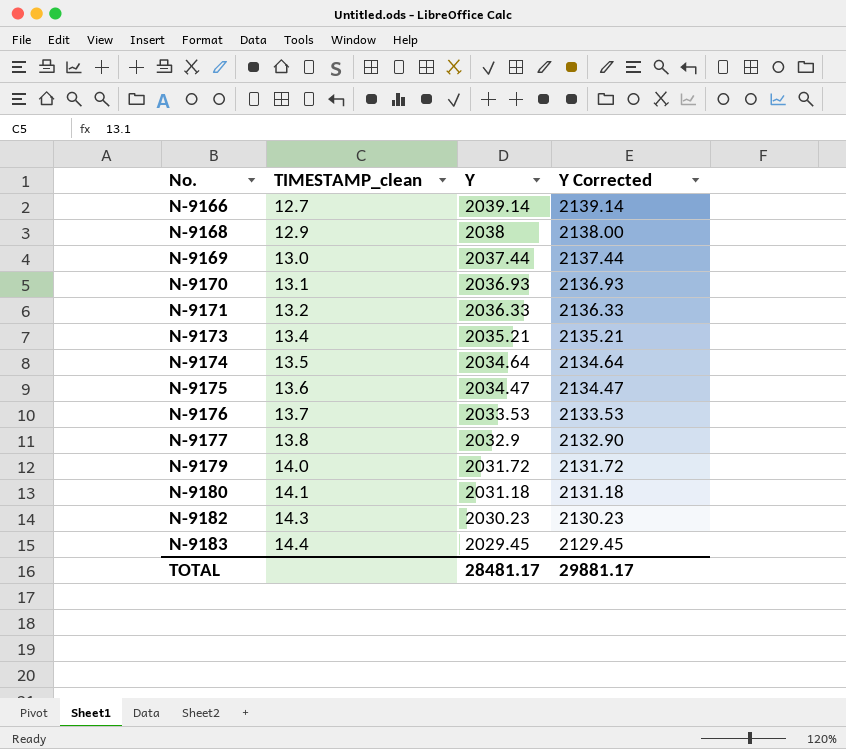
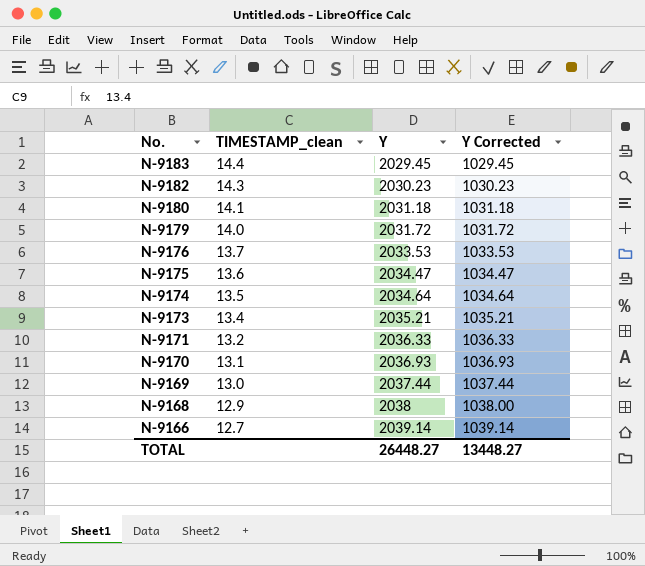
row order: No. ascending -> No. descending
column Y Corrected | formula: [Y] + 100 -> [Y] - 1000
row N-9177: 13.8 | 2032.9 | 2132.90 -> none
TOTAL | Y: 28481.17 -> 26448.27
TOTAL | Y Corrected: 29881.17 -> 13448.27

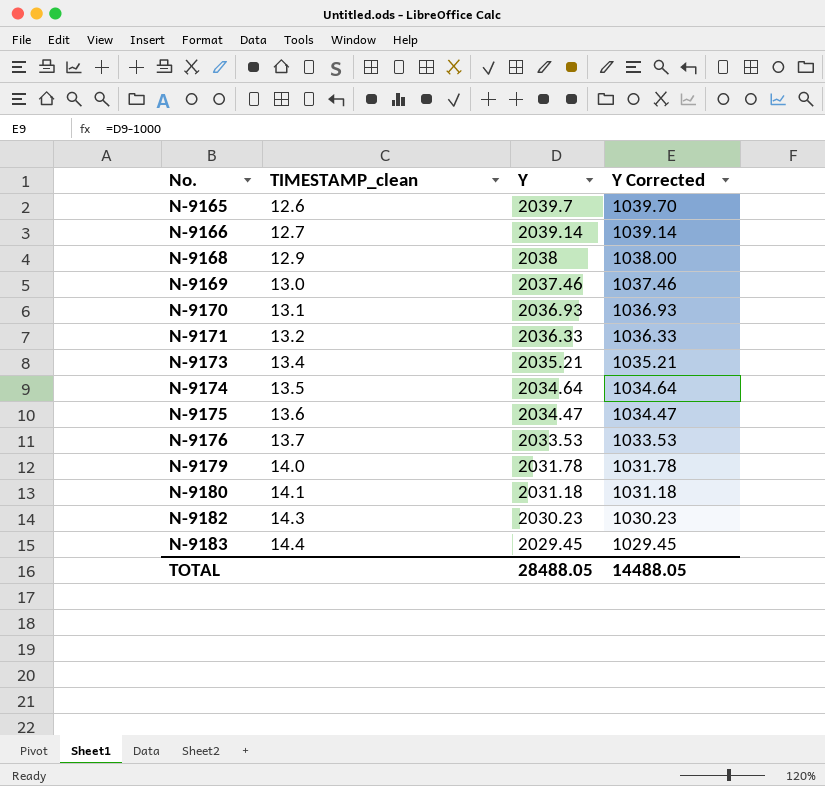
row order: No. descending -> No. ascending
row N-9165: none -> 12.6 | 2039.7 | 1039.70
N-9169 | Y: 2037.44 -> 2037.46
N-9169 | Y Corrected: 1037.44 -> 1037.46
N-9179 | Y: 2031.72 -> 2031.78
N-9179 | Y Corrected: 1031.72 -> 1031.78
TOTAL | Y: 26448.27 -> 28488.05
TOTAL | Y Corrected: 13448.27 -> 14488.05

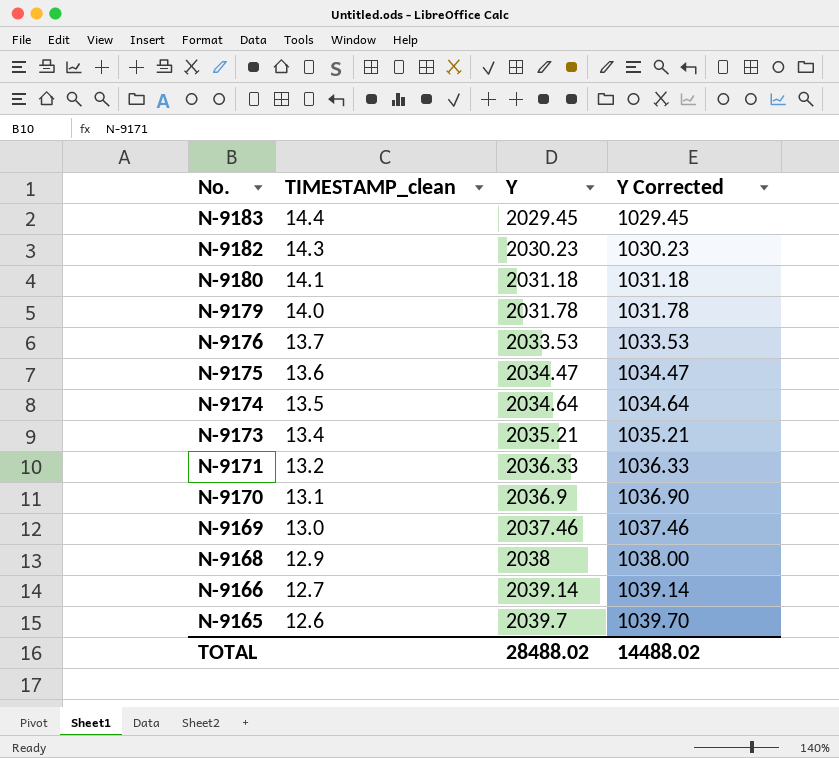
row order: No. ascending -> No. descending
N-9170 | Y: 2036.93 -> 2036.9
N-9170 | Y Corrected: 1036.93 -> 1036.90
TOTAL | Y: 28488.05 -> 28488.02
TOTAL | Y Corrected: 14488.05 -> 14488.02

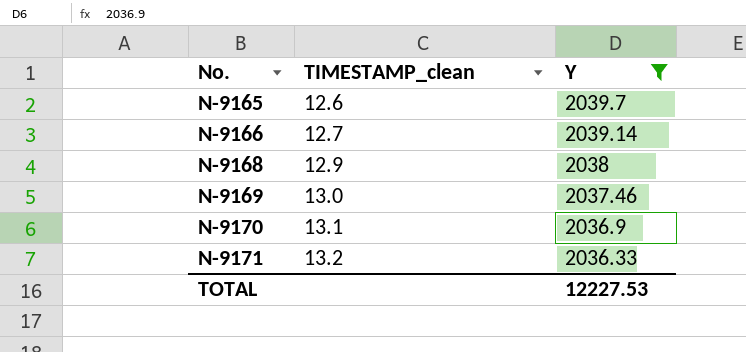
filter: none -> Y >= 2036.33
row order: No. descending -> No. ascending
column Y Corrected | formula: [Y] - 1000 -> none
TOTAL | Y: 28488.02 -> 12227.53

